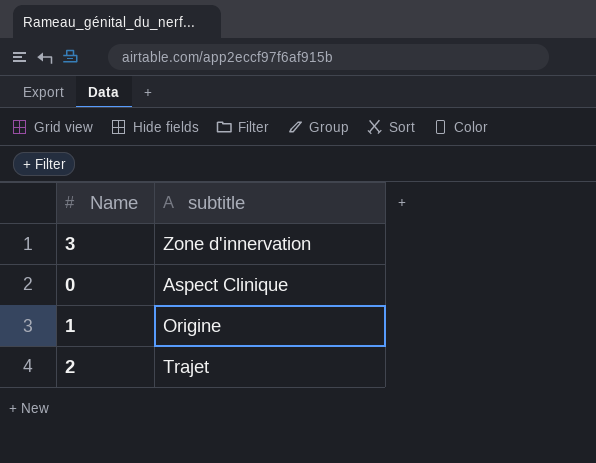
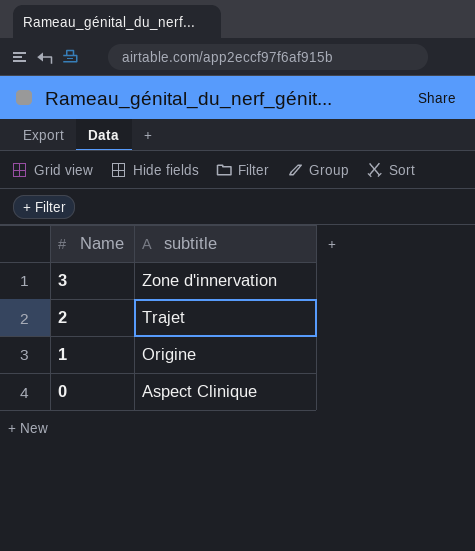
row order: none -> Name descending

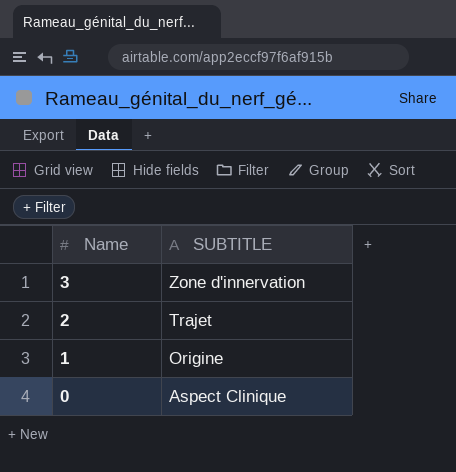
column name: subtitle -> SUBTITLE

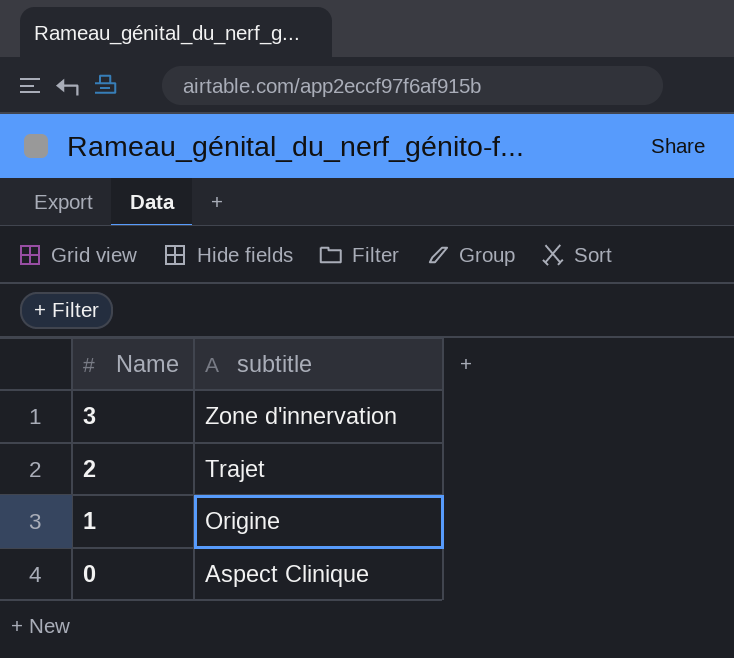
column name: SUBTITLE -> subtitle

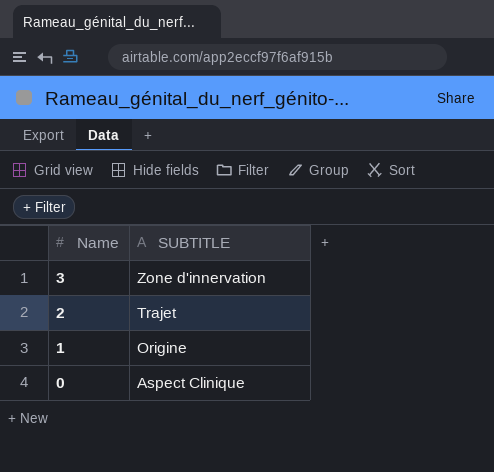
column name: subtitle -> SUBTITLE

